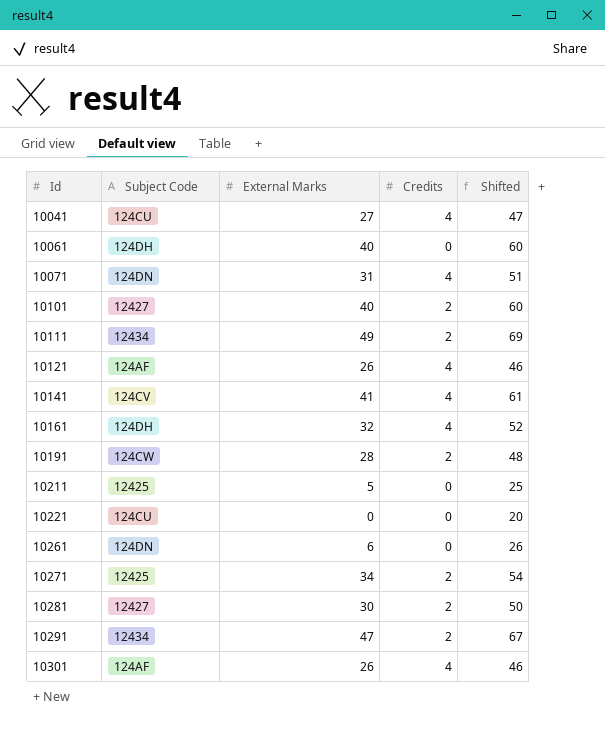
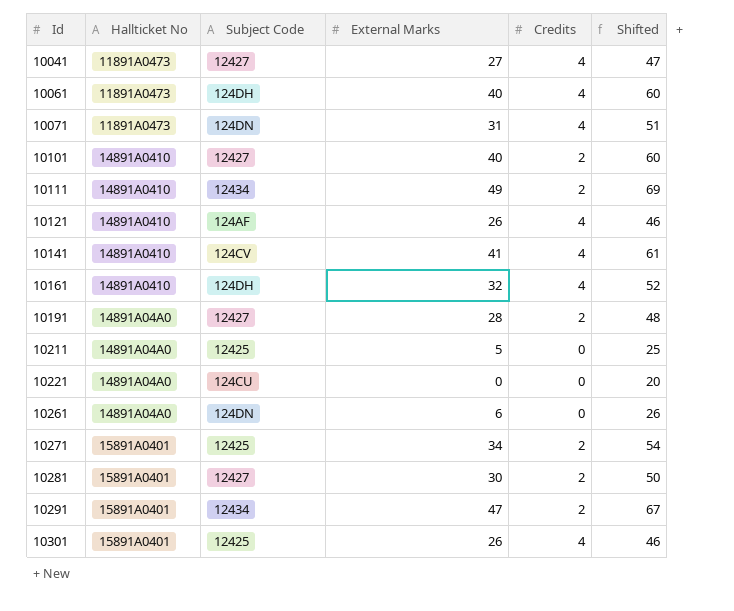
column Hallticket No | position: none -> 2
10041 | Subject Code: 124CU -> 12427
10061 | Credits: 0 -> 4
10191 | Subject Code: 124CW -> 12427
10301 | Subject Code: 124AF -> 12425

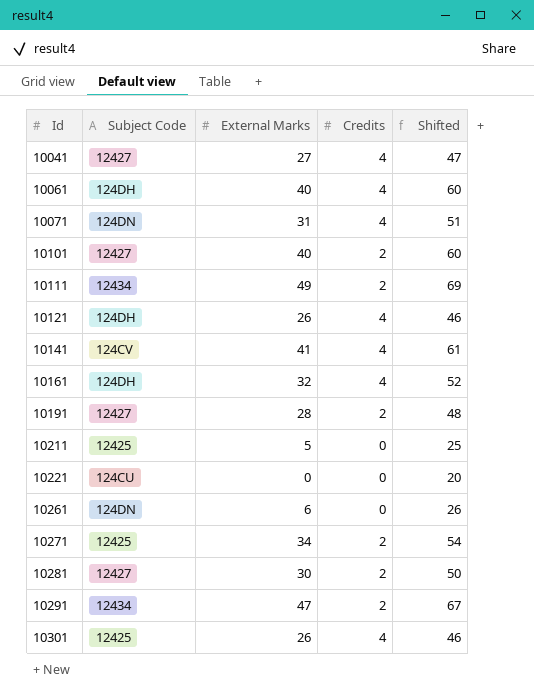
column Hallticket No | position: 2 -> none
10121 | Subject Code: 124AF -> 124DH

